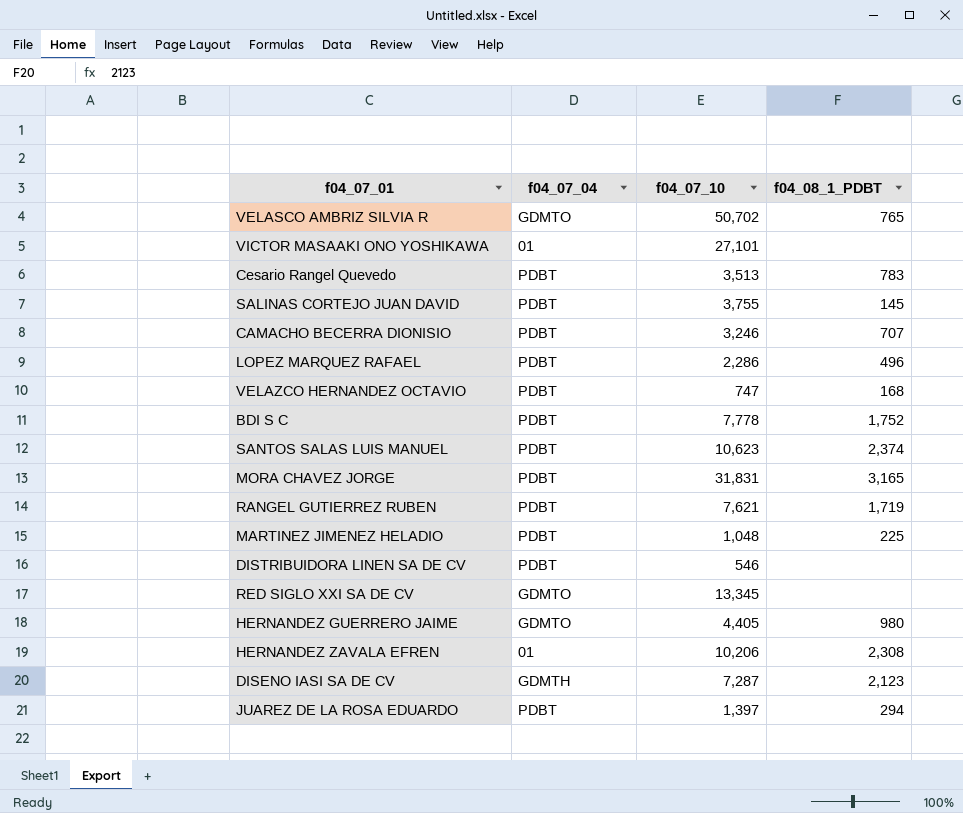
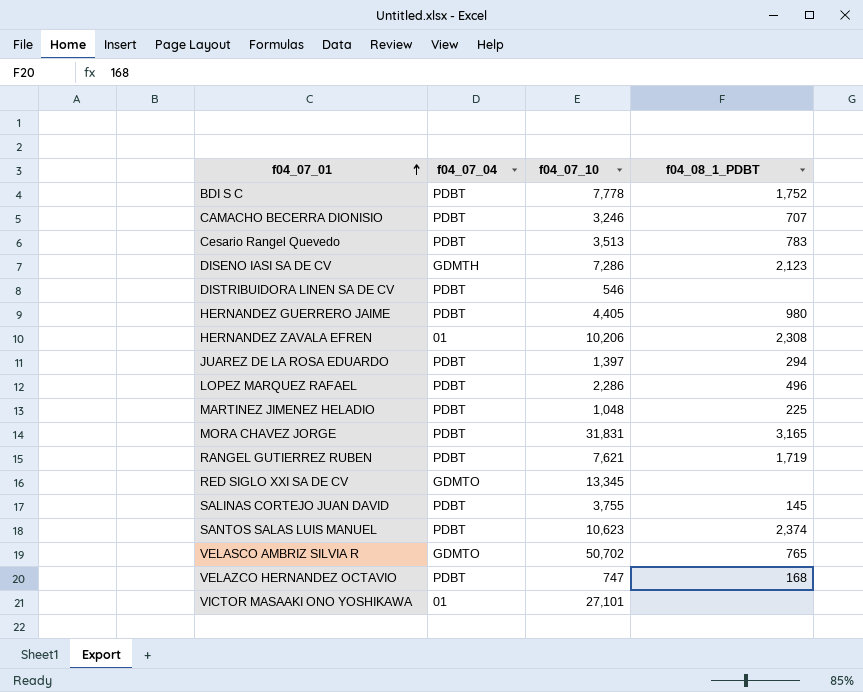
row order: none -> f04_07_01 ascending
DISENO IASI SA DE CV | f04_07_10: 7,287 -> 7,286
HERNANDEZ GUERRERO JAIME | f04_07_04: GDMTO -> PDBT

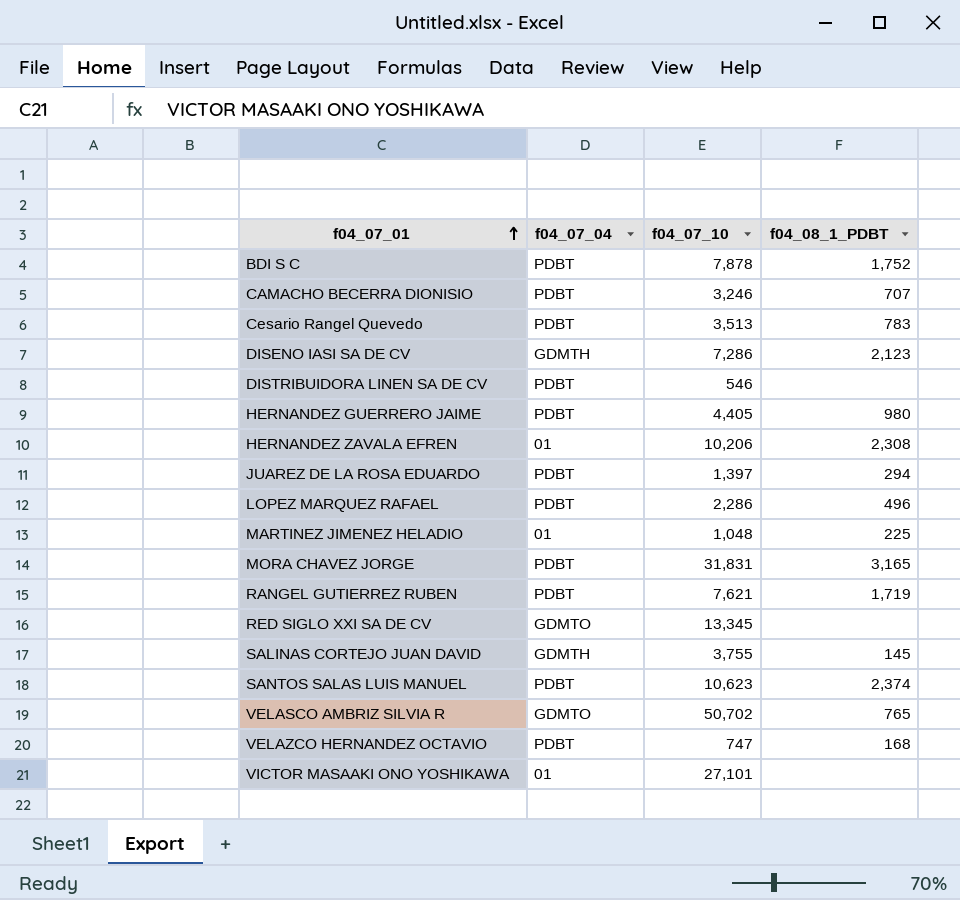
BDI S C | f04_07_10: 7,778 -> 7,878
MARTINEZ JIMENEZ HELADIO | f04_07_04: PDBT -> 01
SALINAS CORTEJO JUAN DAVID | f04_07_04: PDBT -> GDMTH

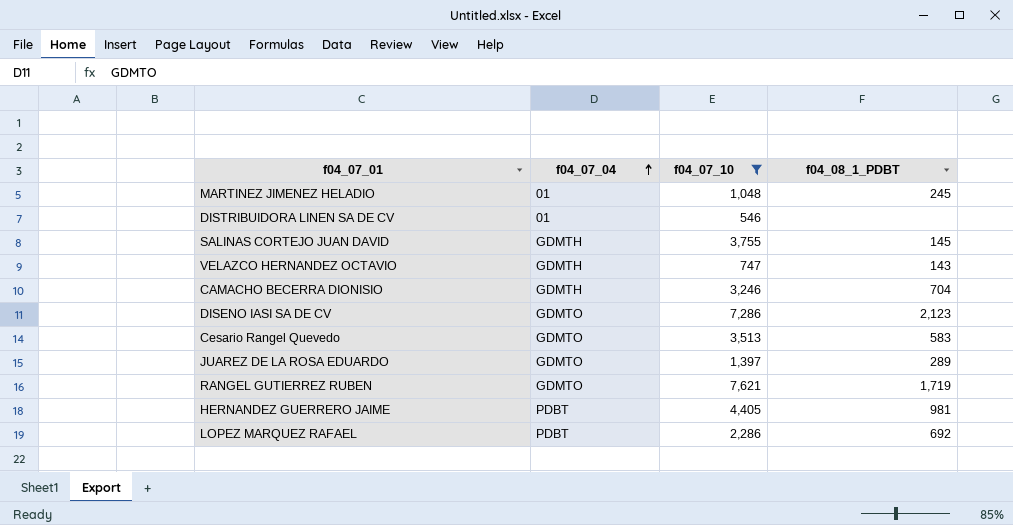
filter: none -> f04_07_10 <= 7,621
row order: f04_07_01 ascending -> f04_07_04 ascending
MARTINEZ JIMENEZ HELADIO | f04_08_1_PDBT: 225 -> 245
DISTRIBUIDORA LINEN SA DE CV | f04_07_04: PDBT -> 01
VELAZCO HERNANDEZ OCTAVIO | f04_07_04: PDBT -> GDMTH
VELAZCO HERNANDEZ OCTAVIO | f04_08_1_PDBT: 168 -> 143
CAMACHO BECERRA DIONISIO | f04_07_04: PDBT -> GDMTH
CAMACHO BECERRA DIONISIO | f04_08_1_PDBT: 707 -> 704
DISENO IASI SA DE CV | f04_07_04: GDMTH -> GDMTO
Cesario Rangel Quevedo | f04_07_04: PDBT -> GDMTO
Cesario Rangel Quevedo | f04_08_1_PDBT: 783 -> 583
JUAREZ DE LA ROSA EDUARDO | f04_07_04: PDBT -> GDMTO
JUAREZ DE LA ROSA EDUARDO | f04_08_1_PDBT: 294 -> 289
RANGEL GUTIERREZ RUBEN | f04_07_04: PDBT -> GDMTO
HERNANDEZ GUERRERO JAIME | f04_08_1_PDBT: 980 -> 981
LOPEZ MARQUEZ RAFAEL | f04_08_1_PDBT: 496 -> 692

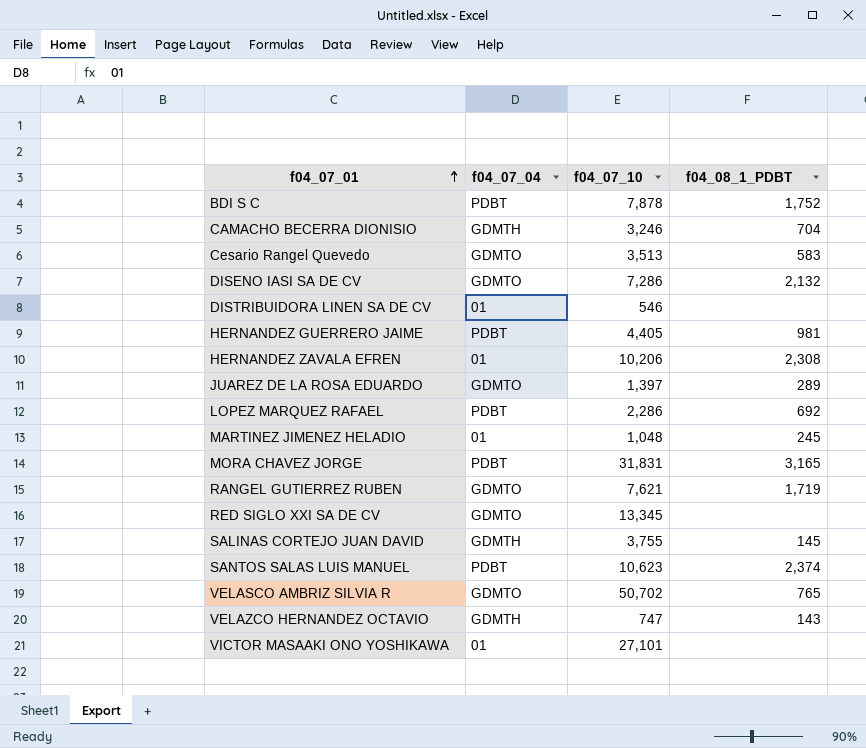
filter: f04_07_10 <= 7,621 -> none
row order: f04_07_04 ascending -> f04_07_01 ascending
DISENO IASI SA DE CV | f04_08_1_PDBT: 2,123 -> 2,132

